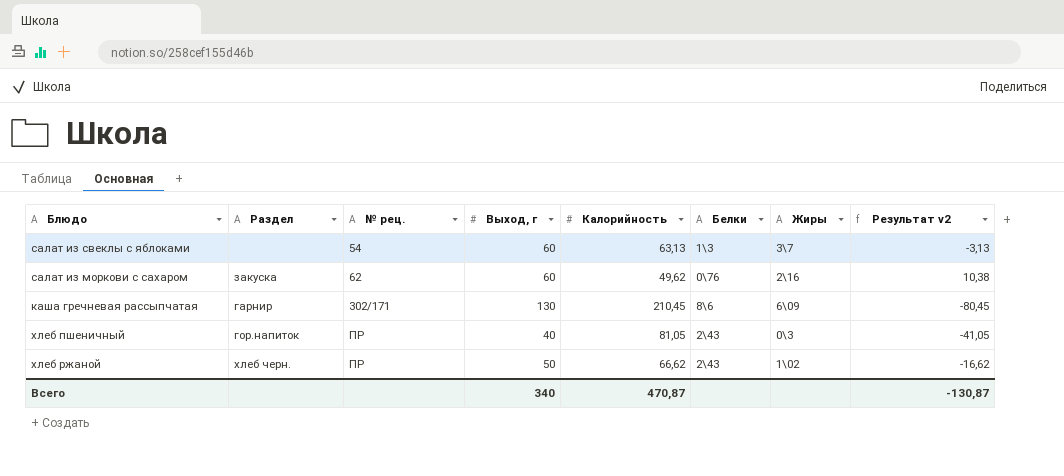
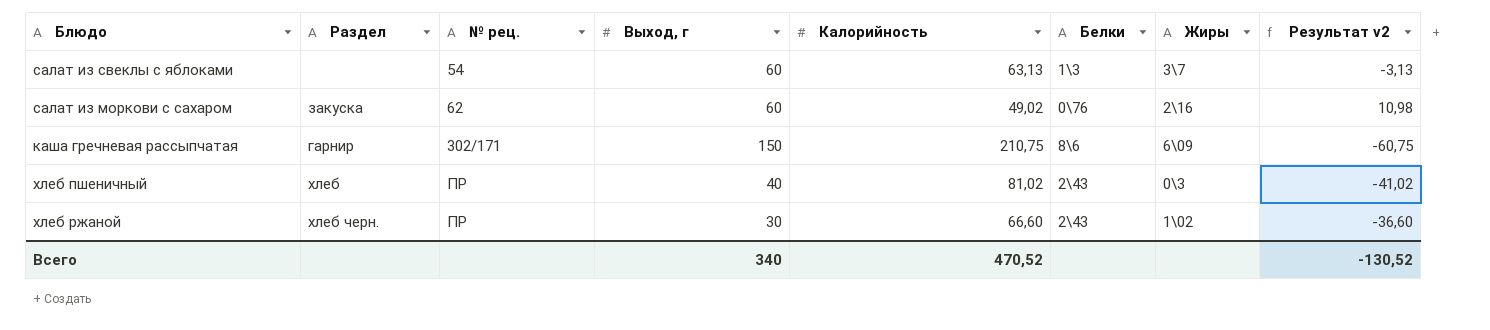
салат из моркови с сахаром | Калорийность: 49,62 -> 49,02
салат из моркови с сахаром | Результат v2: 10,38 -> 10,98
каша гречневая рассыпчатая | Выход, г: 130 -> 150
каша гречневая рассыпчатая | Калорийность: 210,45 -> 210,75
каша гречневая рассыпчатая | Результат v2: -80,45 -> -60,75
хлеб пшеничный | Раздел: гор.напиток -> хлеб
хлеб пшеничный | Калорийность: 81,05 -> 81,02
хлеб пшеничный | Результат v2: -41,05 -> -41,02
хлеб ржаной | Выход, г: 50 -> 30
хлеб ржаной | Калорийность: 66,62 -> 66,60
хлеб ржаной | Результат v2: -16,62 -> -36,60
Всего | Калорийность: 470,87 -> 470,52
Всего | Результат v2: -130,87 -> -130,52

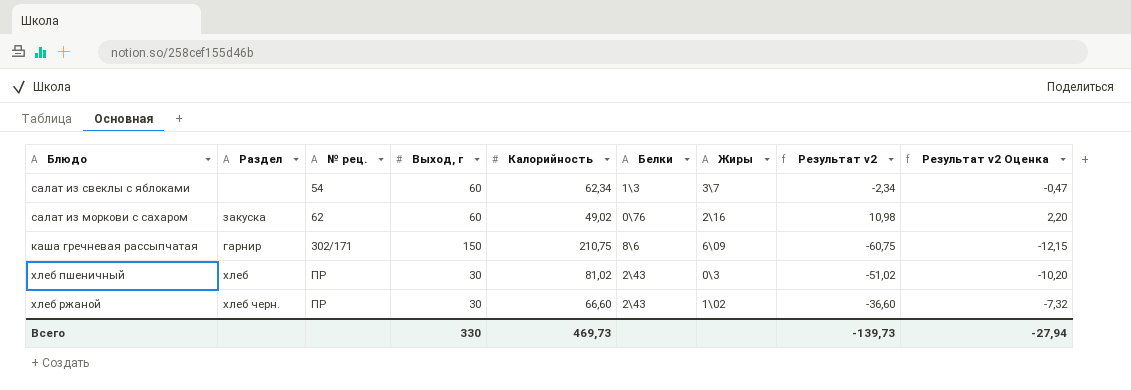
column Результат v2 Оценка | formula: none -> [Результат v2] * 0,2
салат из свеклы с яблоками | Калорийность: 63,13 -> 62,34
салат из свеклы с яблоками | Результат v2: -3,13 -> -2,34
хлеб пшеничный | Выход, г: 40 -> 30
хлеб пшеничный | Результат v2: -41,02 -> -51,02
Всего | Выход, г: 340 -> 330
Всего | Калорийность: 470,52 -> 469,73
Всего | Результат v2: -130,52 -> -139,73

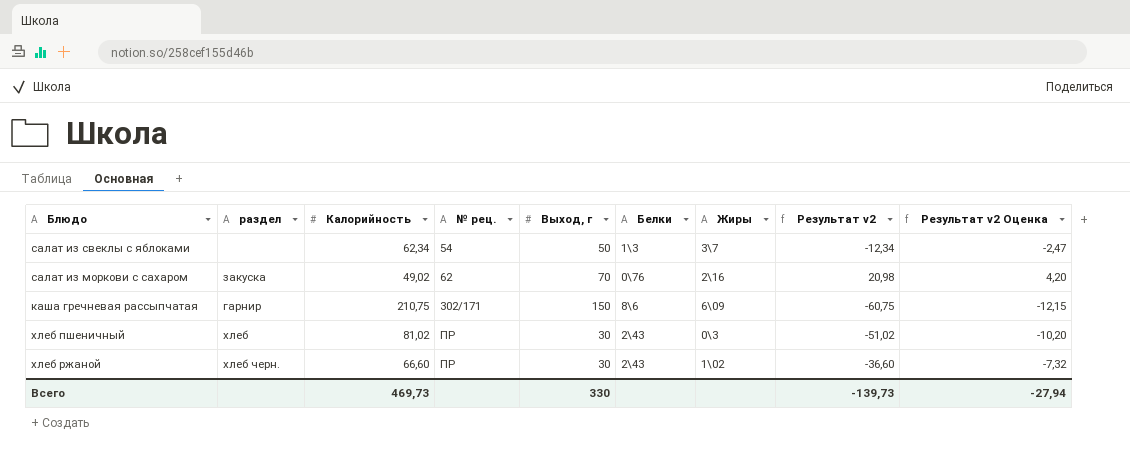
column name: Раздел -> раздел
column Калорийность | position: 5 -> 3
салат из свеклы с яблоками | Выход, г: 60 -> 50
салат из свеклы с яблоками | Результат v2: -2,34 -> -12,34
салат из свеклы с яблоками | Результат v2 Оценка: -0,47 -> -2,47
салат из моркови с сахаром | Выход, г: 60 -> 70
салат из моркови с сахаром | Результат v2: 10,98 -> 20,98
салат из моркови с сахаром | Результат v2 Оценка: 2,20 -> 4,20

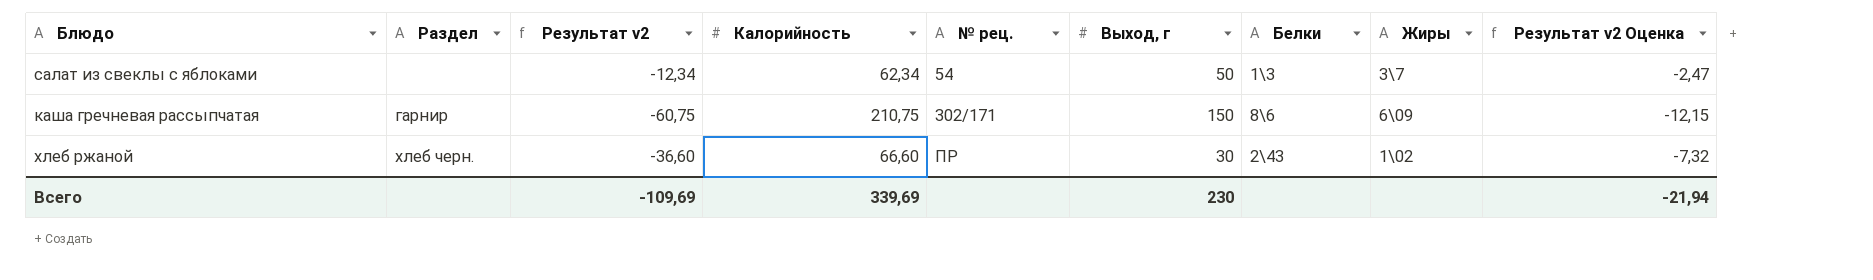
column name: раздел -> Раздел
column Результат v2 | position: 8 -> 3
row салат из моркови с сахаром: закуска | 49,02 | 62 | 70 | 0\76 | 2\16 | 20,98 | 4,20 -> none
row хлеб пшеничный: хлеб | 81,02 | ПР | 30 | 2\43 | 0\3 | -51,02 | -10,20 -> none
Всего | Результат v2: -139,73 -> -109,69
Всего | Калорийность: 469,73 -> 339,69
Всего | Выход, г: 330 -> 230
Всего | Результат v2 Оценка: -27,94 -> -21,94

